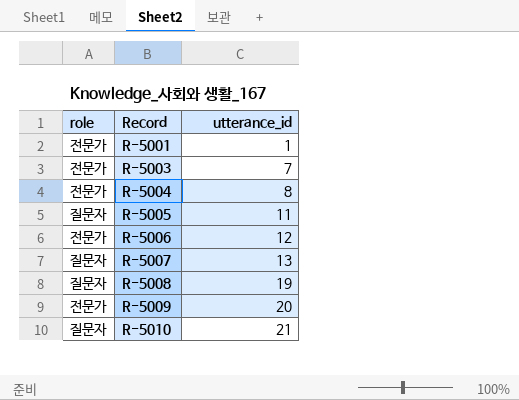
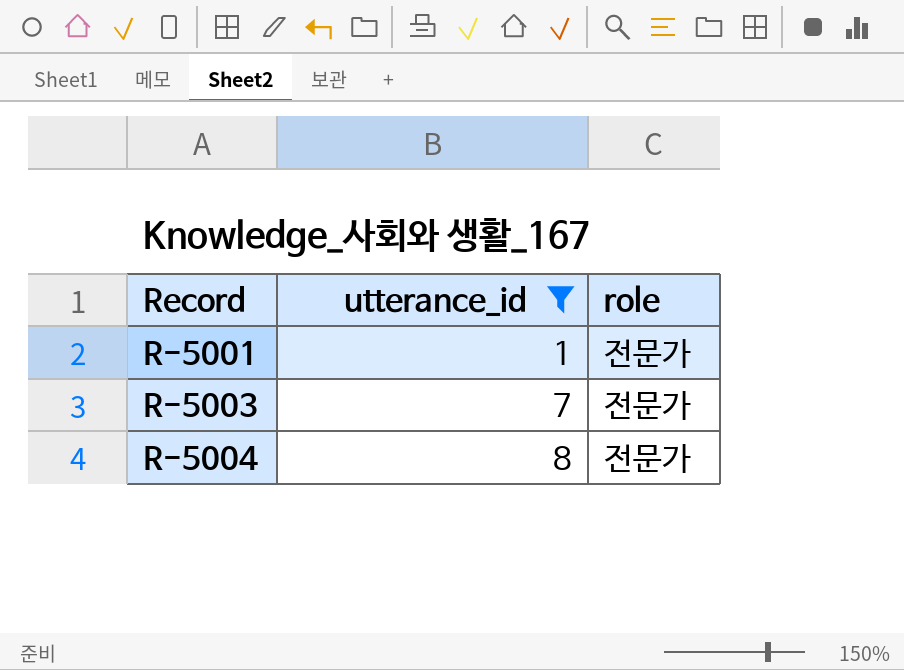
filter: none -> utterance_id <= 8
column role | position: 1 -> 3

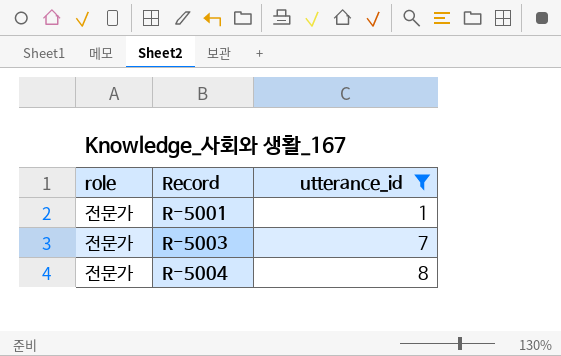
column role | position: 3 -> 1

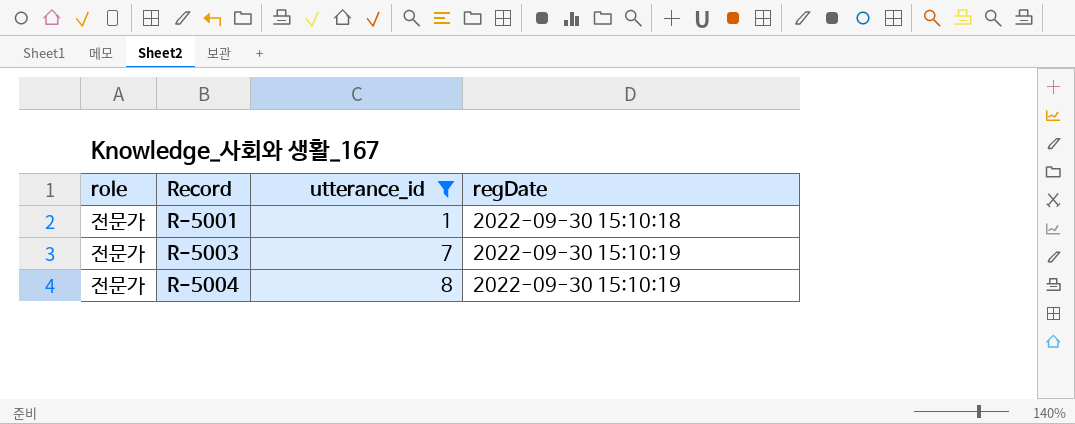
column regDate | position: none -> 4

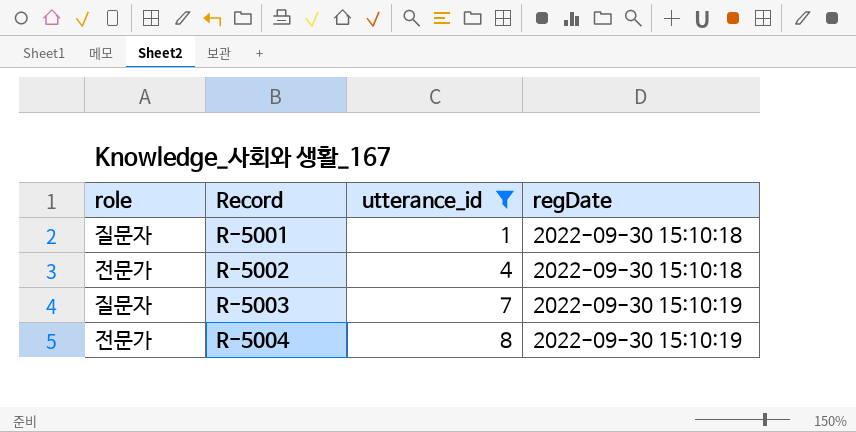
R-5001 | role: 전문가 -> 질문자
row R-5002: none -> 전문가 | 4 | 2022-09-30 15:10:18
R-5003 | role: 전문가 -> 질문자

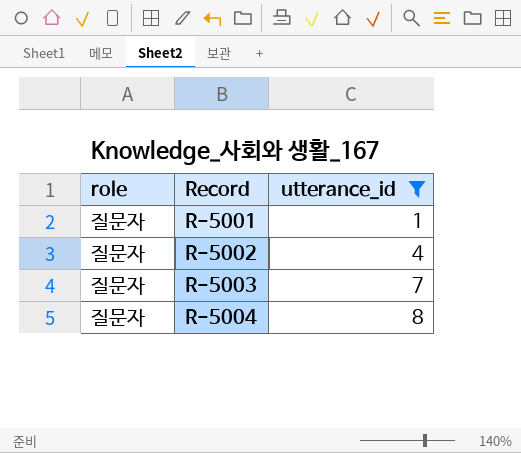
column regDate | position: 4 -> none
R-5002 | role: 전문가 -> 질문자
R-5004 | role: 전문가 -> 질문자

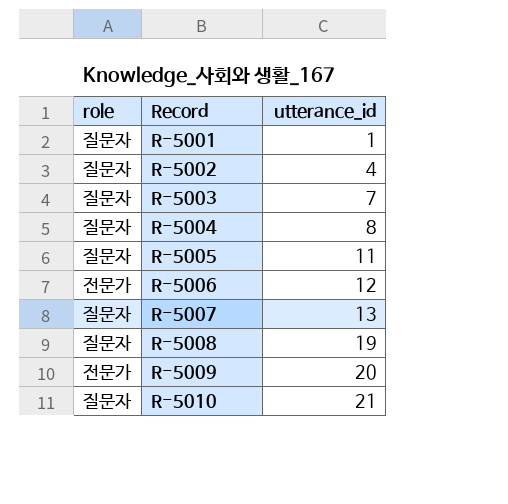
filter: utterance_id <= 8 -> none

